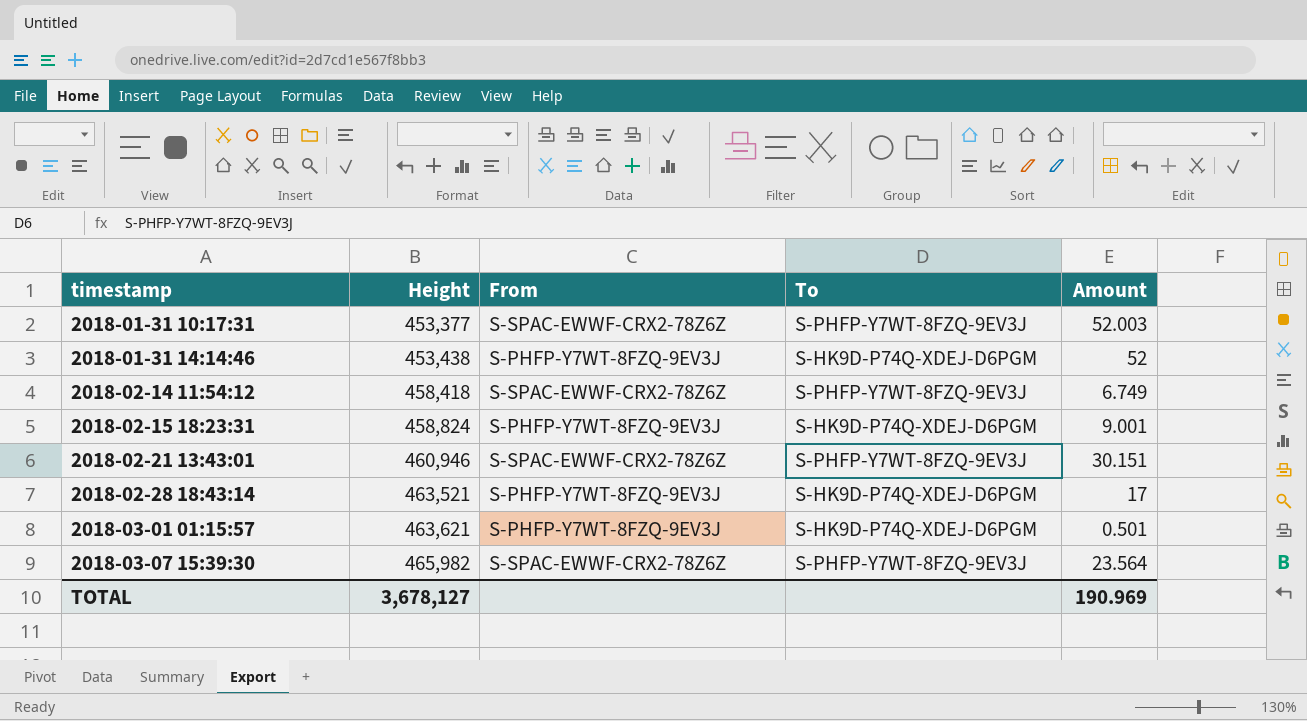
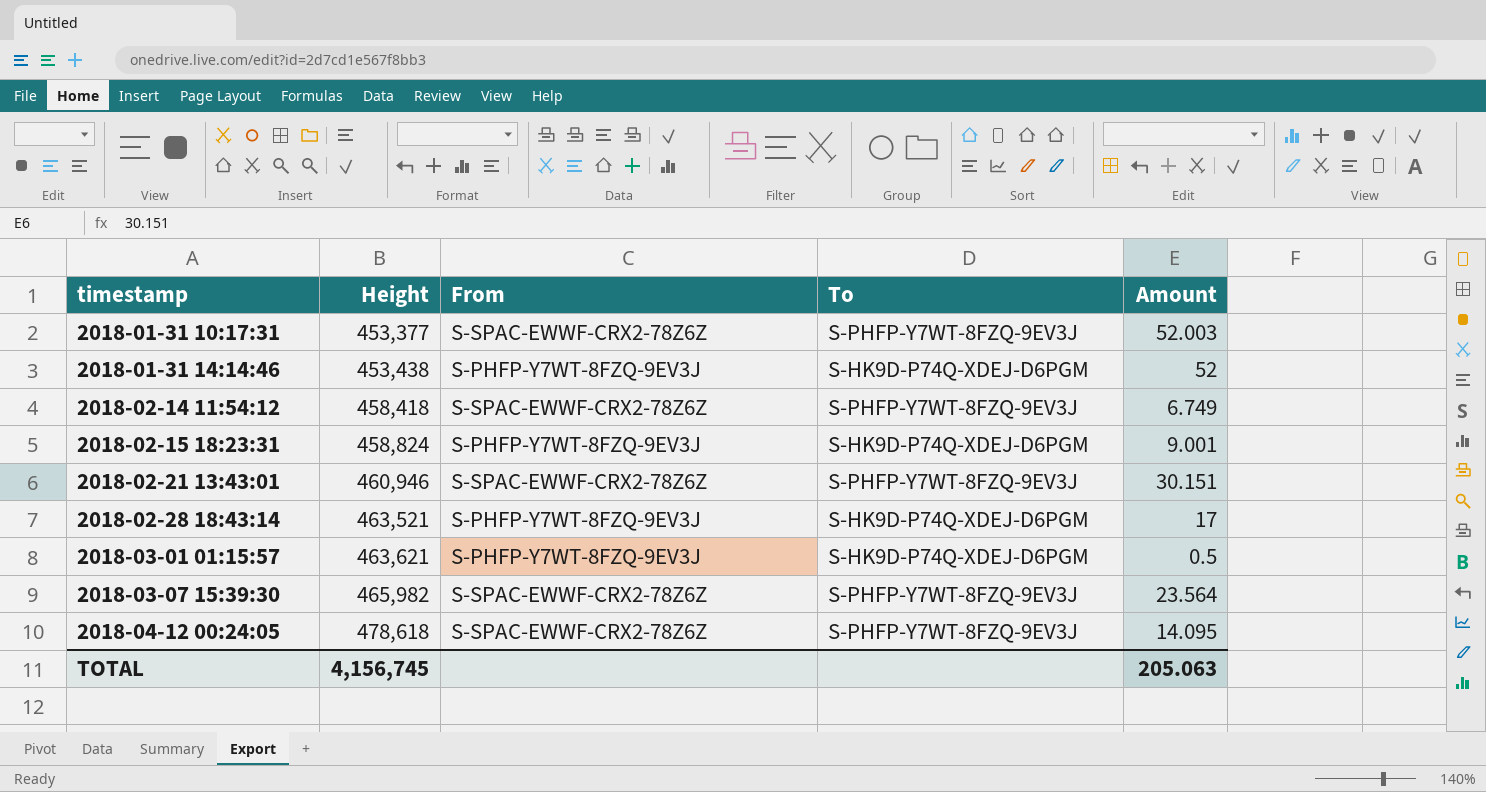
2018-03-01 01:15:57 | Amount: 0.501 -> 0.5
row 2018-04-12 00:24:05: none -> 478,618 | S-SPAC-EWWF-CRX2-78Z6Z | S-PHFP-Y7WT-8FZQ-9EV3J | 14.095
TOTAL | Height: 3,678,127 -> 4,156,745
TOTAL | Amount: 190.969 -> 205.063

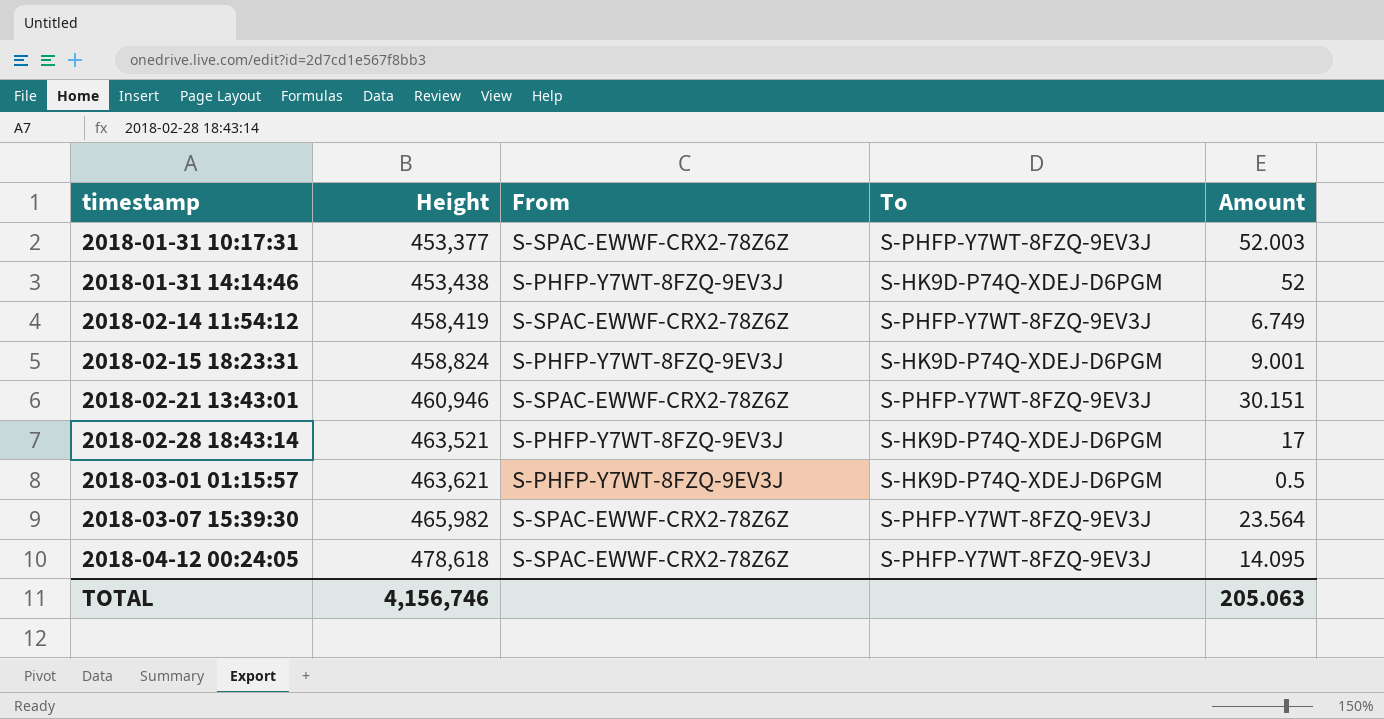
2018-02-14 11:54:12 | Height: 458,418 -> 458,419
TOTAL | Height: 4,156,745 -> 4,156,746

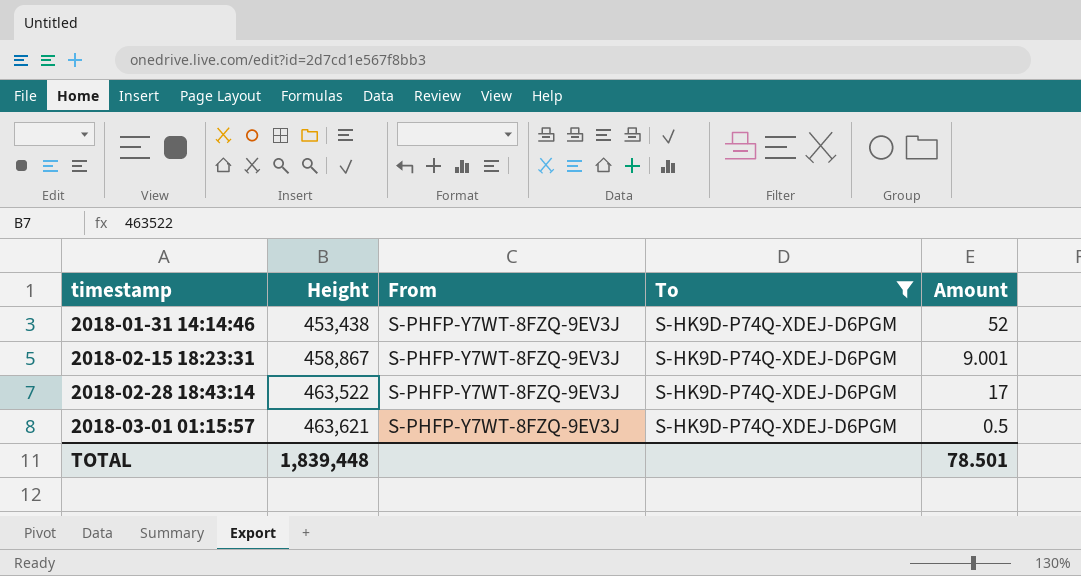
filter: none -> To = S-HK9D-P74Q-XDEJ-D6PGM
2018-02-15 18:23:31 | Height: 458,824 -> 458,867
2018-02-28 18:43:14 | Height: 463,521 -> 463,522
TOTAL | Height: 4,156,746 -> 1,839,448
TOTAL | Amount: 205.063 -> 78.501

